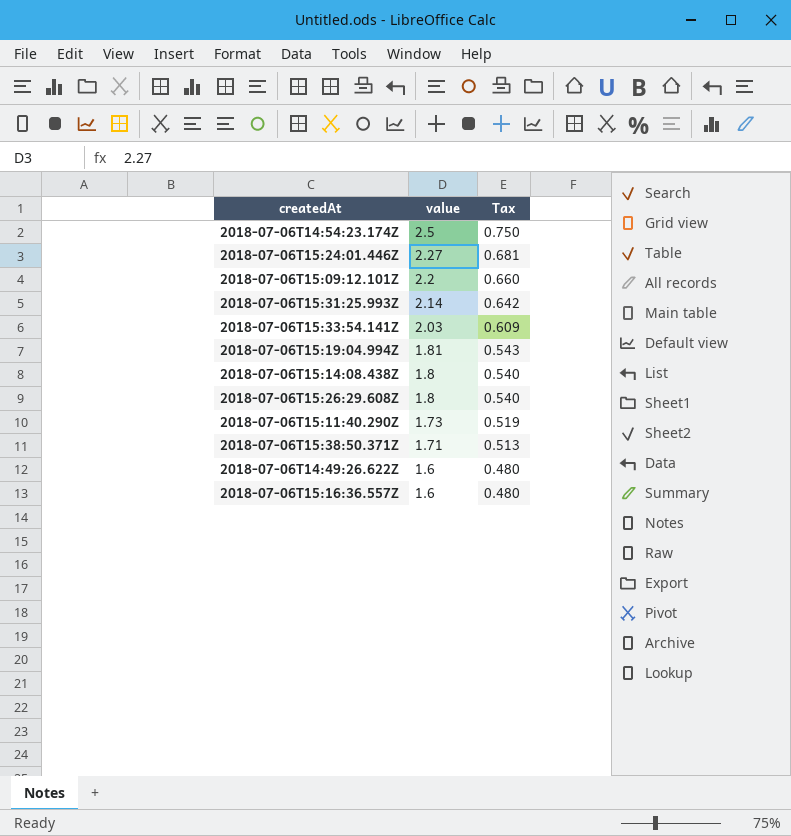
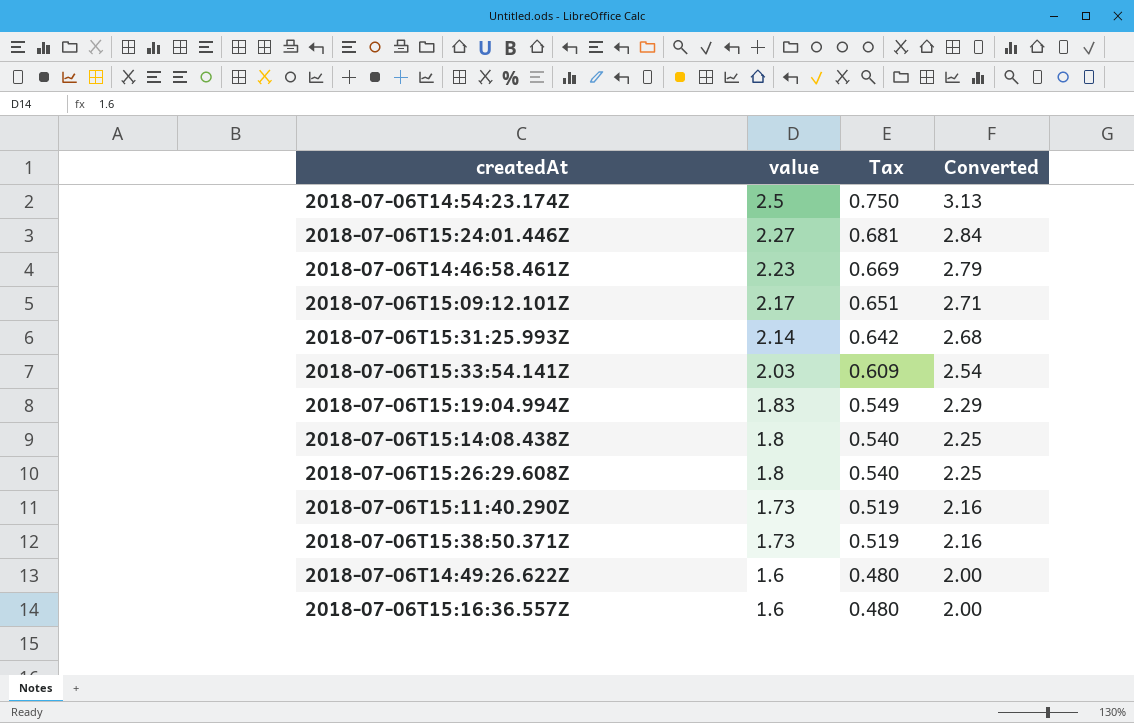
column Converted | formula: none -> [value] * 1.25
row 2018-07-06T14:46:58.461Z: none -> 2.23 | 0.669 | 2.79
2018-07-06T15:09:12.101Z | value: 2.2 -> 2.17
2018-07-06T15:09:12.101Z | Tax: 0.660 -> 0.651
2018-07-06T15:19:04.994Z | value: 1.81 -> 1.83
2018-07-06T15:19:04.994Z | Tax: 0.543 -> 0.549
2018-07-06T15:38:50.371Z | value: 1.71 -> 1.73
2018-07-06T15:38:50.371Z | Tax: 0.513 -> 0.519

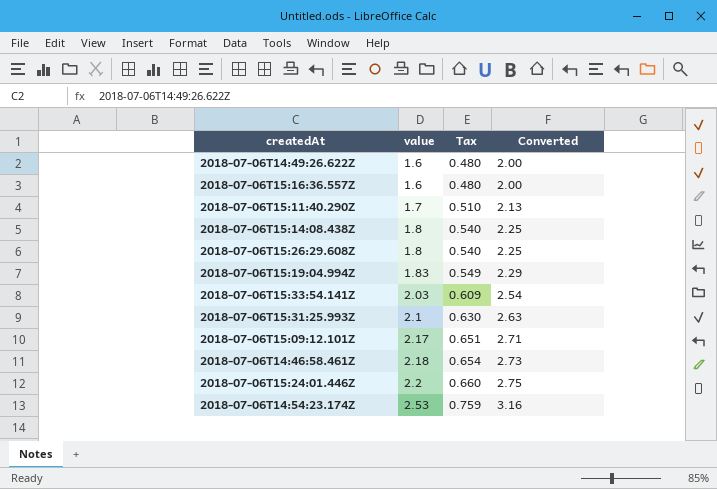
row order: value descending -> value ascending
row 2018-07-06T15:38:50.371Z: 1.73 | 0.519 | 2.16 -> none
2018-07-06T15:11:40.290Z | value: 1.73 -> 1.7
2018-07-06T15:11:40.290Z | Tax: 0.519 -> 0.510
2018-07-06T15:11:40.290Z | Converted: 2.16 -> 2.13
2018-07-06T15:31:25.993Z | value: 2.14 -> 2.1
2018-07-06T15:31:25.993Z | Tax: 0.642 -> 0.630
2018-07-06T15:31:25.993Z | Converted: 2.68 -> 2.63
2018-07-06T14:46:58.461Z | value: 2.23 -> 2.18
2018-07-06T14:46:58.461Z | Tax: 0.669 -> 0.654
2018-07-06T14:46:58.461Z | Converted: 2.79 -> 2.73
2018-07-06T15:24:01.446Z | value: 2.27 -> 2.2
2018-07-06T15:24:01.446Z | Tax: 0.681 -> 0.660
2018-07-06T15:24:01.446Z | Converted: 2.84 -> 2.75
2018-07-06T14:54:23.174Z | value: 2.5 -> 2.53
2018-07-06T14:54:23.174Z | Tax: 0.750 -> 0.759
2018-07-06T14:54:23.174Z | Converted: 3.13 -> 3.16

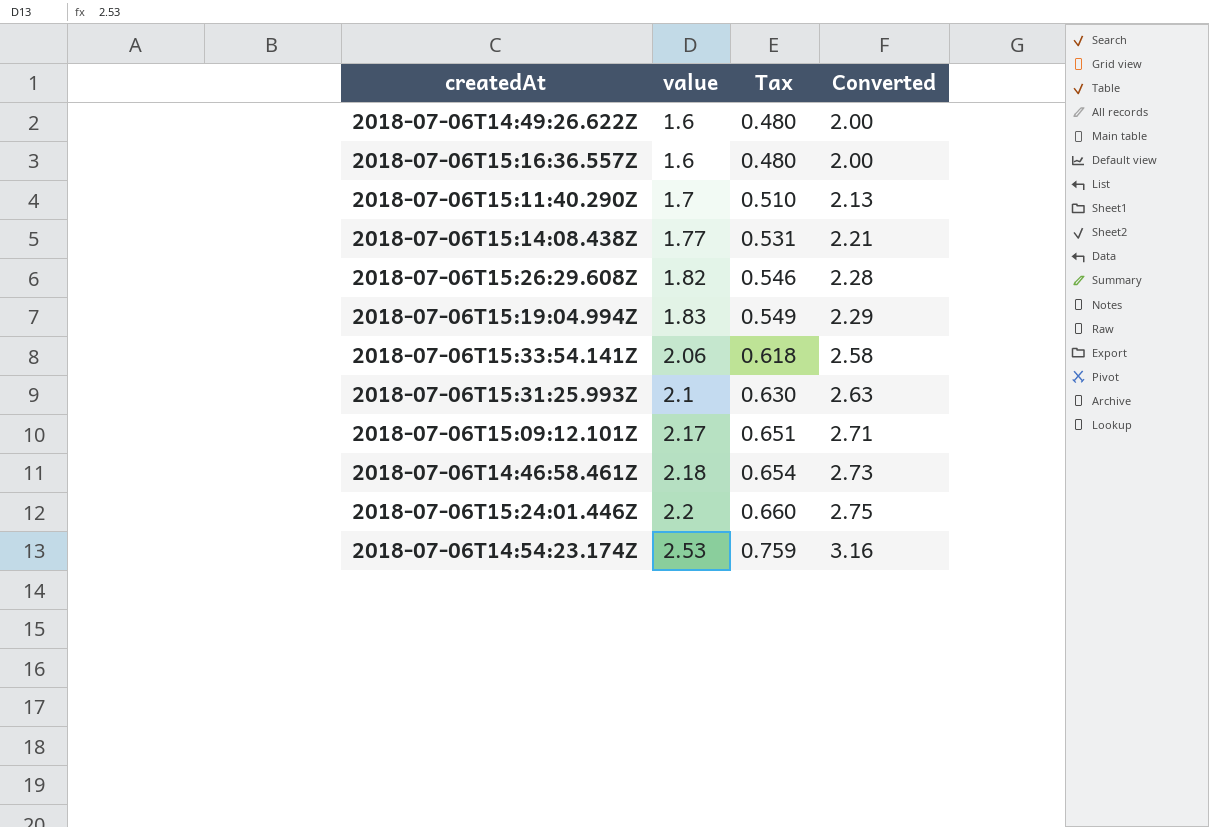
2018-07-06T15:14:08.438Z | value: 1.8 -> 1.77
2018-07-06T15:14:08.438Z | Tax: 0.540 -> 0.531
2018-07-06T15:14:08.438Z | Converted: 2.25 -> 2.21
2018-07-06T15:26:29.608Z | value: 1.8 -> 1.82
2018-07-06T15:26:29.608Z | Tax: 0.540 -> 0.546
2018-07-06T15:26:29.608Z | Converted: 2.25 -> 2.28
2018-07-06T15:33:54.141Z | value: 2.03 -> 2.06
2018-07-06T15:33:54.141Z | Tax: 0.609 -> 0.618
2018-07-06T15:33:54.141Z | Converted: 2.54 -> 2.58

